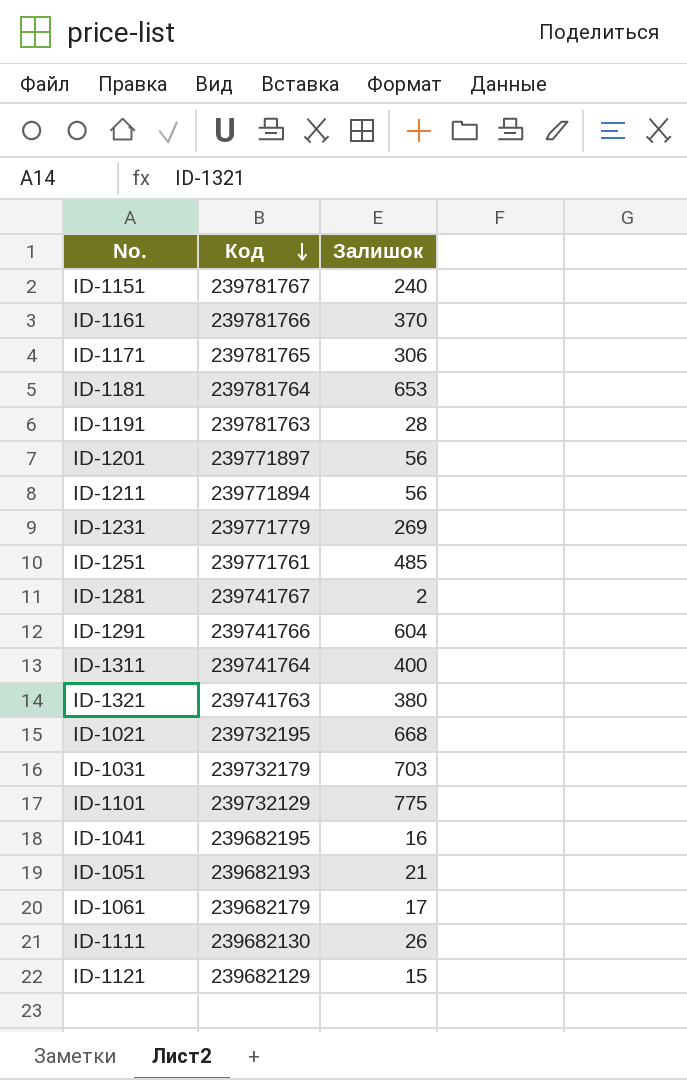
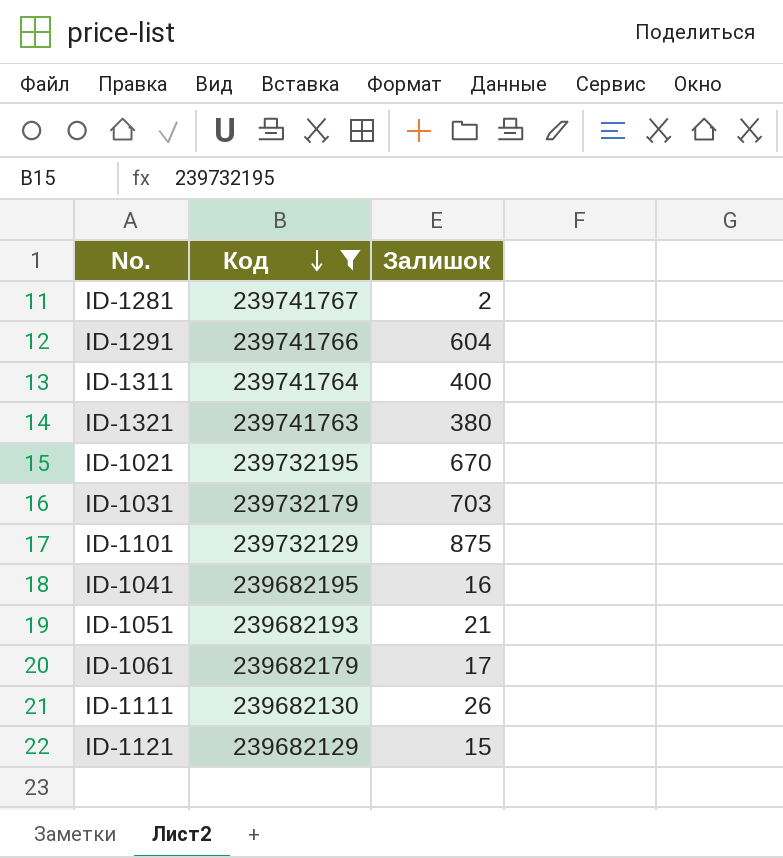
filter: none -> Код <= 239741767
ID-1021 | Залишок: 668 -> 670
ID-1101 | Залишок: 775 -> 875

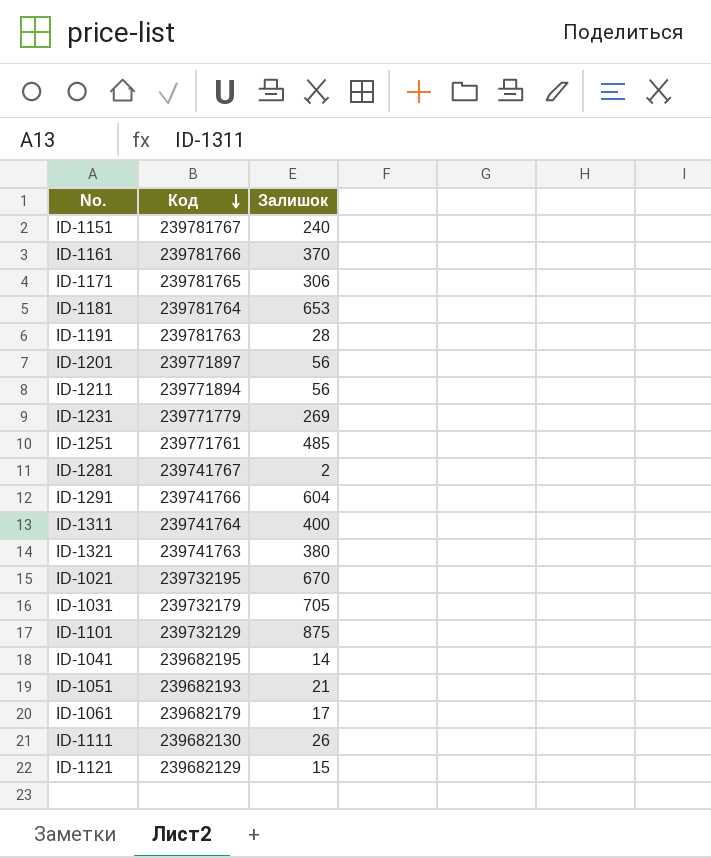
filter: Код <= 239741767 -> none
ID-1031 | Залишок: 703 -> 705
ID-1041 | Залишок: 16 -> 14

